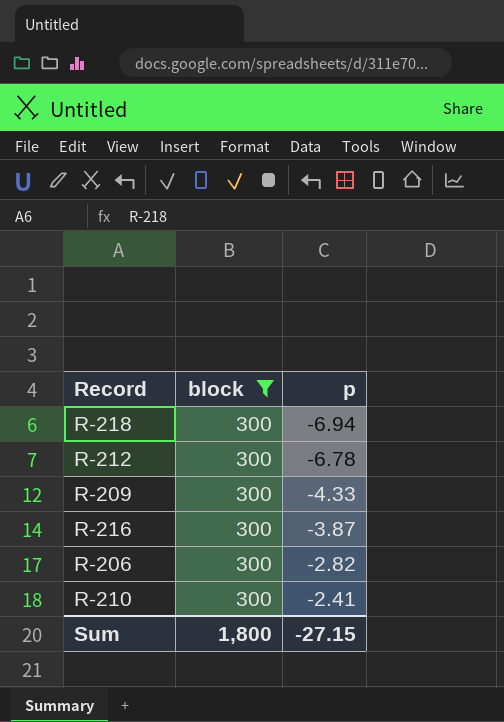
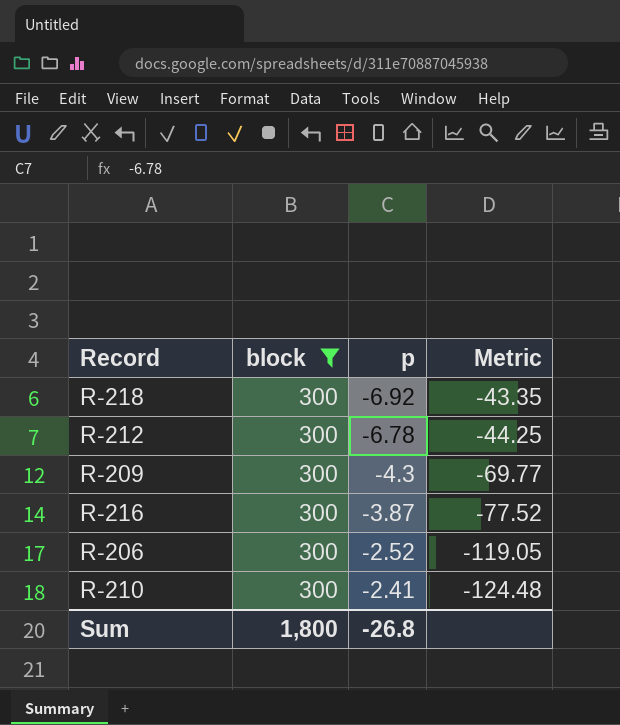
column Metric | formula: none -> [block] / [p]
R-218 | p: -6.94 -> -6.92
R-209 | p: -4.33 -> -4.3
R-206 | p: -2.82 -> -2.52
Sum | p: -27.15 -> -26.8

